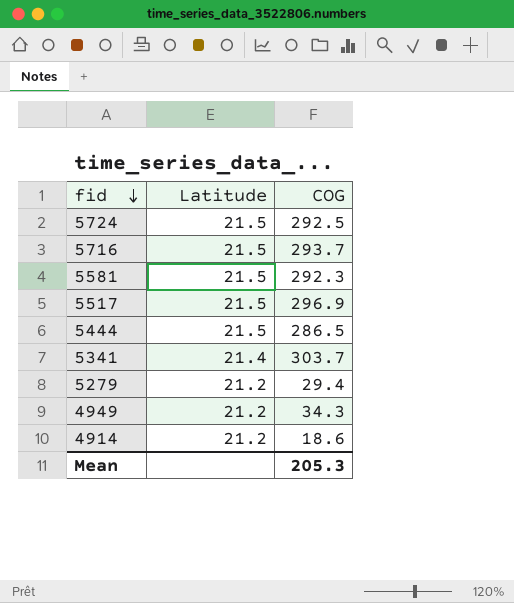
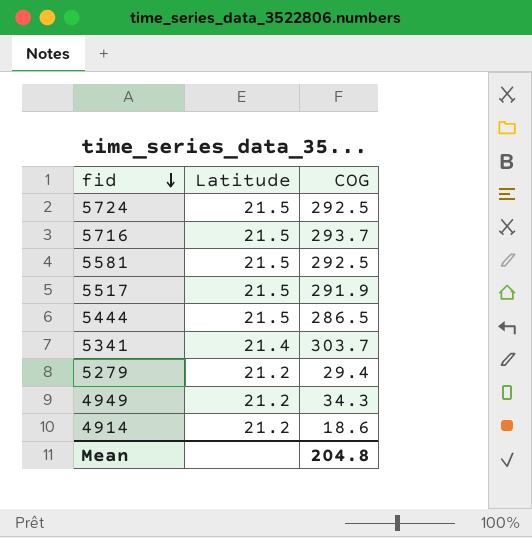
5581 | COG: 292.3 -> 292.5
5517 | COG: 296.9 -> 291.9
Mean | COG: 205.3 -> 204.8

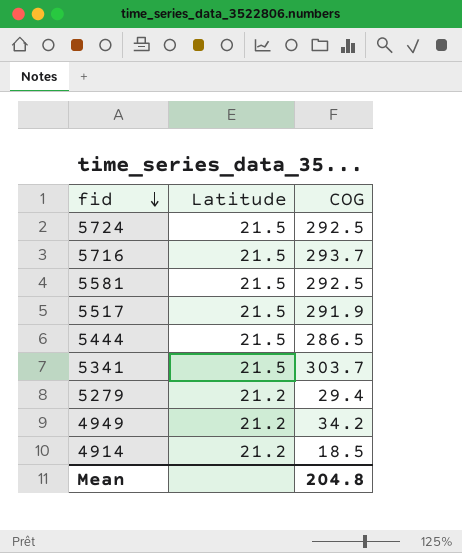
5341 | Latitude: 21.4 -> 21.5
4949 | COG: 34.3 -> 34.2
4914 | COG: 18.6 -> 18.5

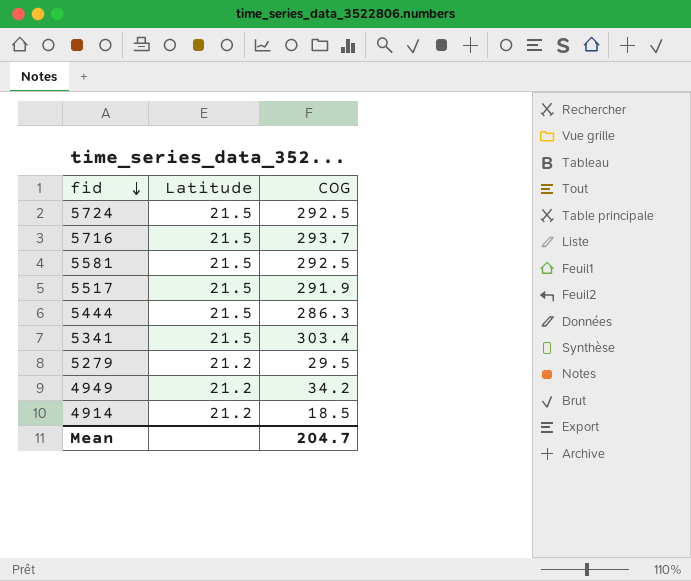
5444 | COG: 286.5 -> 286.3
5341 | COG: 303.7 -> 303.4
5279 | COG: 29.4 -> 29.5
Mean | COG: 204.8 -> 204.7

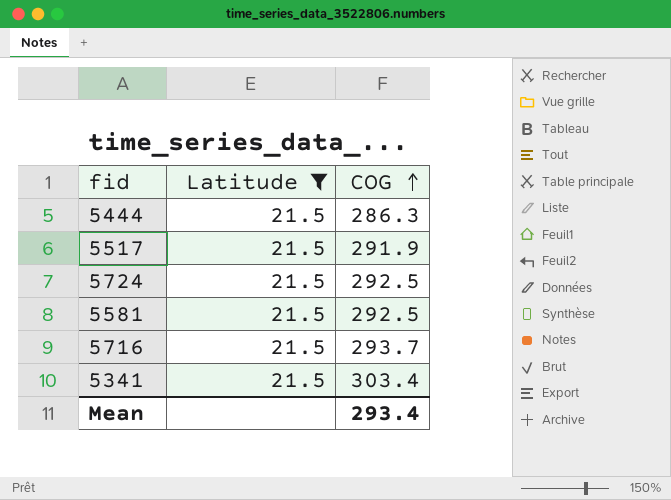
filter: none -> Latitude = 21.5
row order: fid descending -> COG ascending
Mean | COG: 204.7 -> 293.4

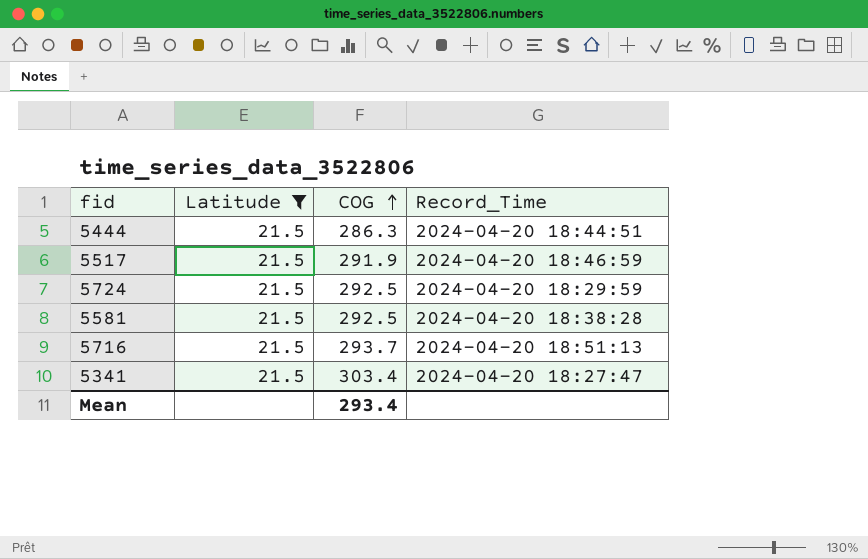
column Record_Time | position: none -> 4

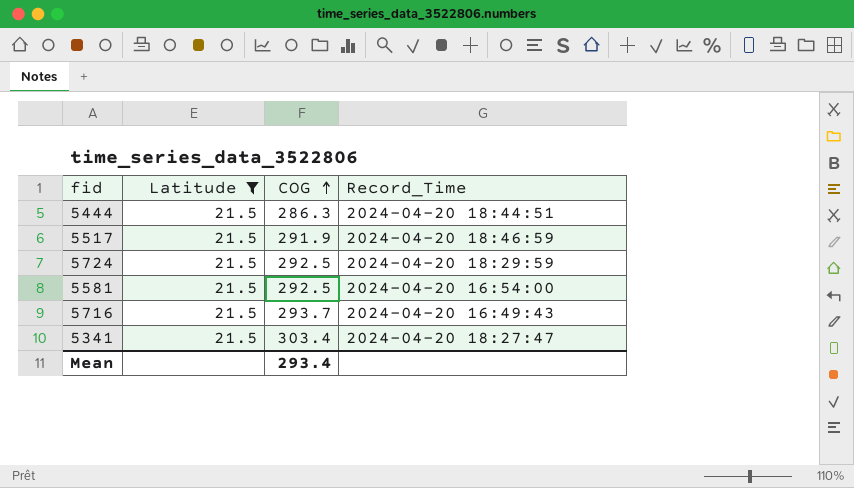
5581 | Record_Time: 2024-04-20 18:38:28 -> 2024-04-20 16:54:00
5716 | Record_Time: 2024-04-20 18:51:13 -> 2024-04-20 16:49:43

